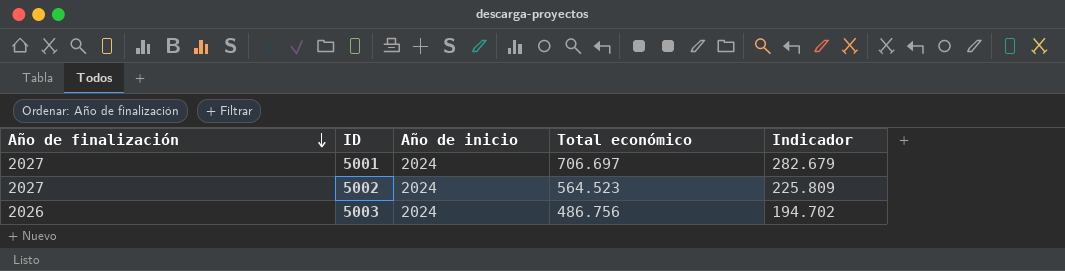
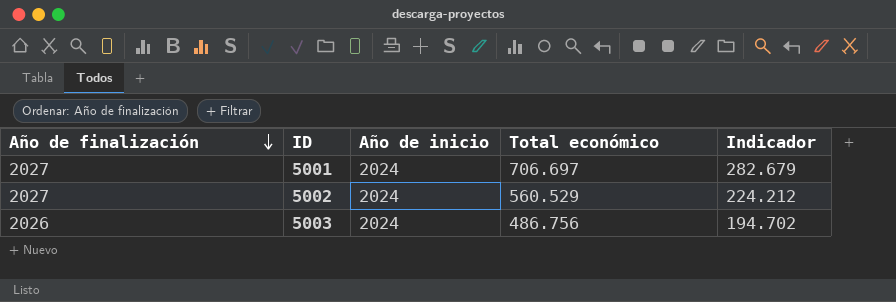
5002 | Total económico: 564.523 -> 560.529
5002 | Indicador: 225.809 -> 224.212

